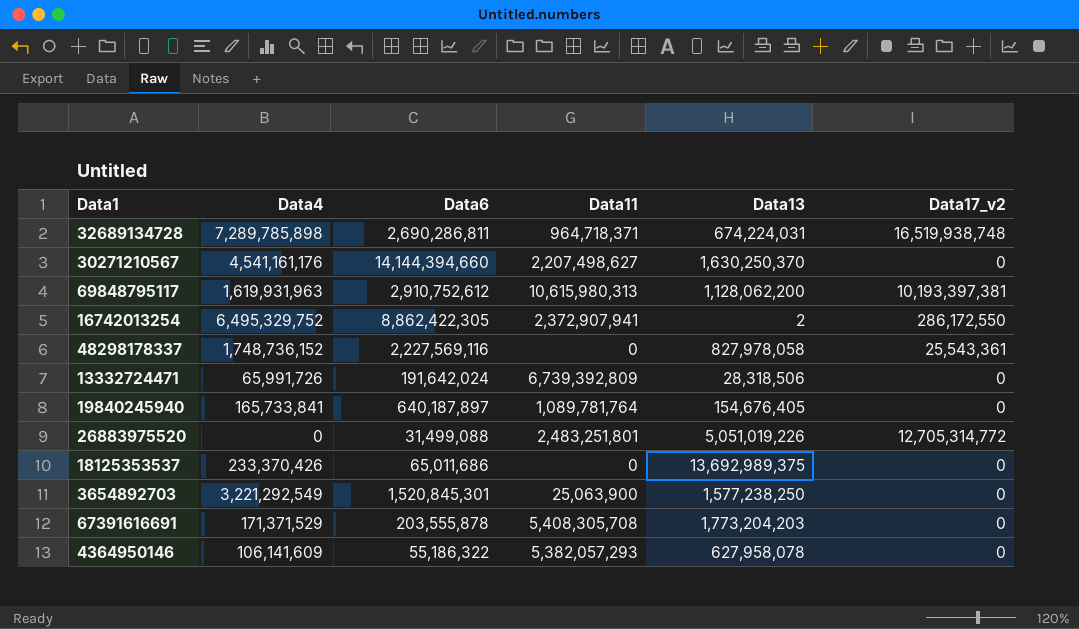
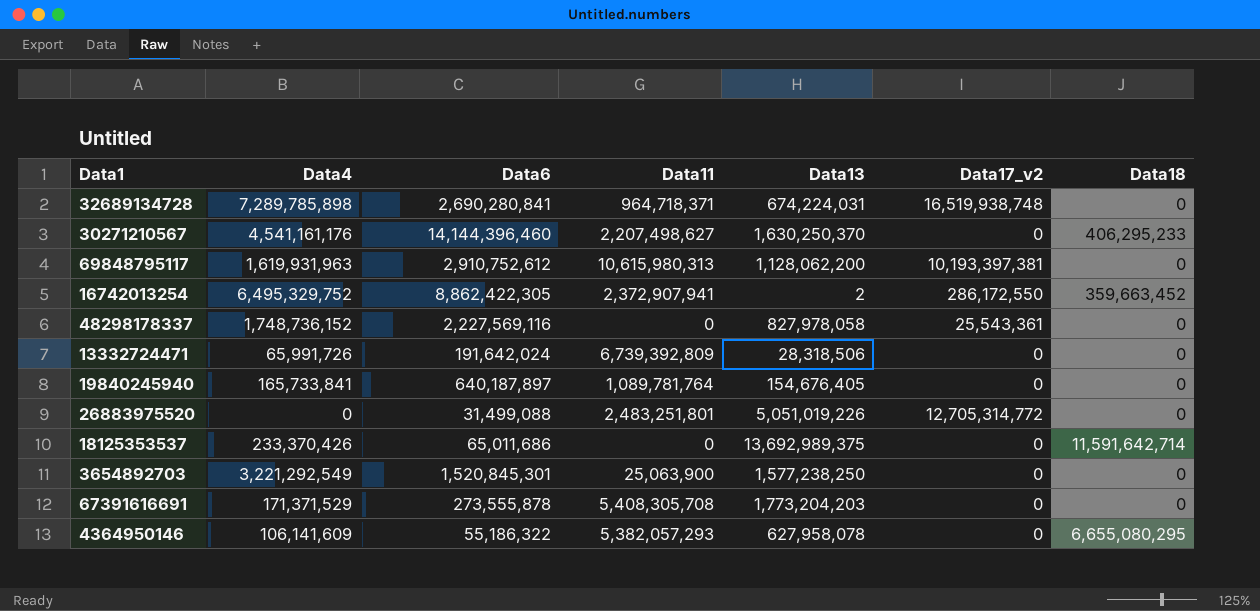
column Data18 | position: none -> 7
32689134728 | Data6: 2,690,286,811 -> 2,690,280,841
30271210567 | Data6: 14,144,394,660 -> 14,144,396,460
67391616691 | Data6: 203,555,878 -> 273,555,878

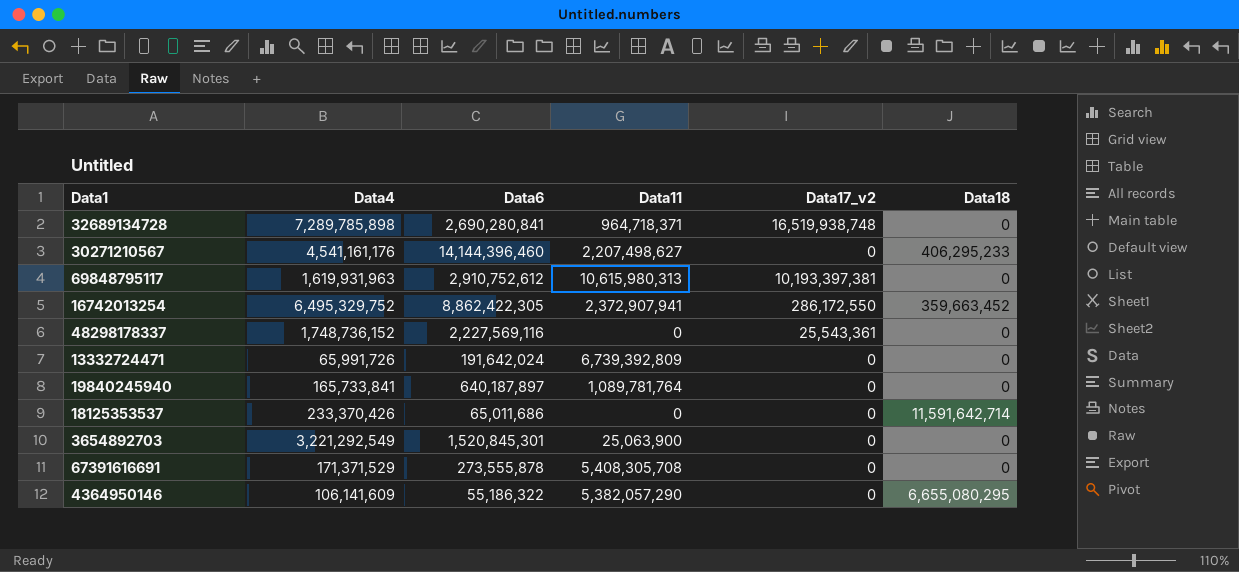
column Data13 | position: 5 -> none
row 26883975520: 0 | 31,499,088 | 2,483,251,801 | 5,051,019,226 | 12,705,314,772 | 0 -> none
4364950146 | Data11: 5,382,057,293 -> 5,382,057,290

